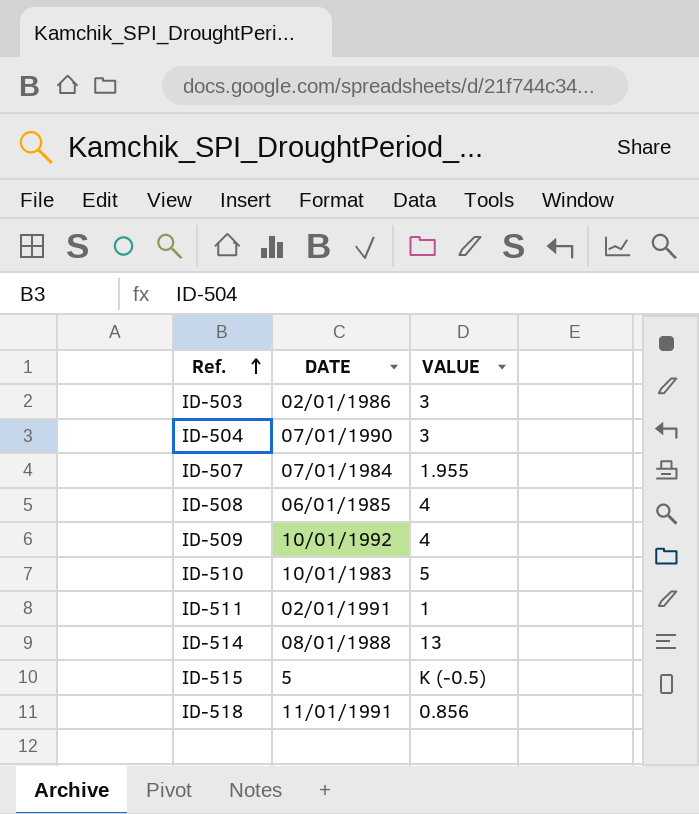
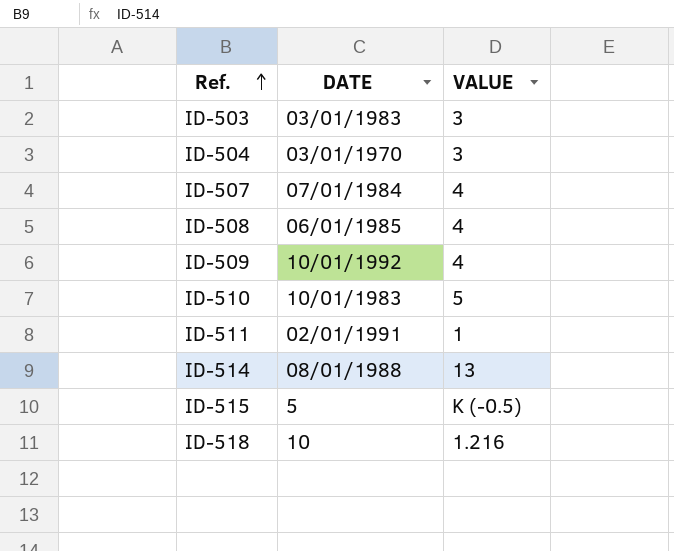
ID-503 | DATE: 02/01/1986 -> 03/01/1983
ID-504 | DATE: 07/01/1990 -> 03/01/1970
ID-507 | VALUE: 1.955 -> 4
ID-518 | DATE: 11/01/1991 -> 10
ID-518 | VALUE: 0.856 -> 1.216

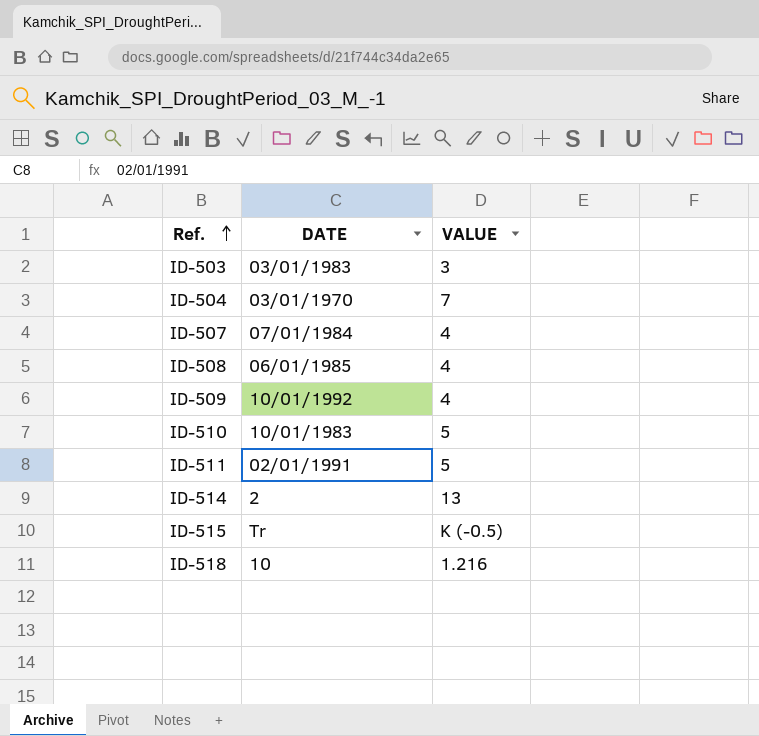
ID-504 | VALUE: 3 -> 7
ID-511 | VALUE: 1 -> 5
ID-514 | DATE: 08/01/1988 -> 2
ID-515 | DATE: 5 -> Tr

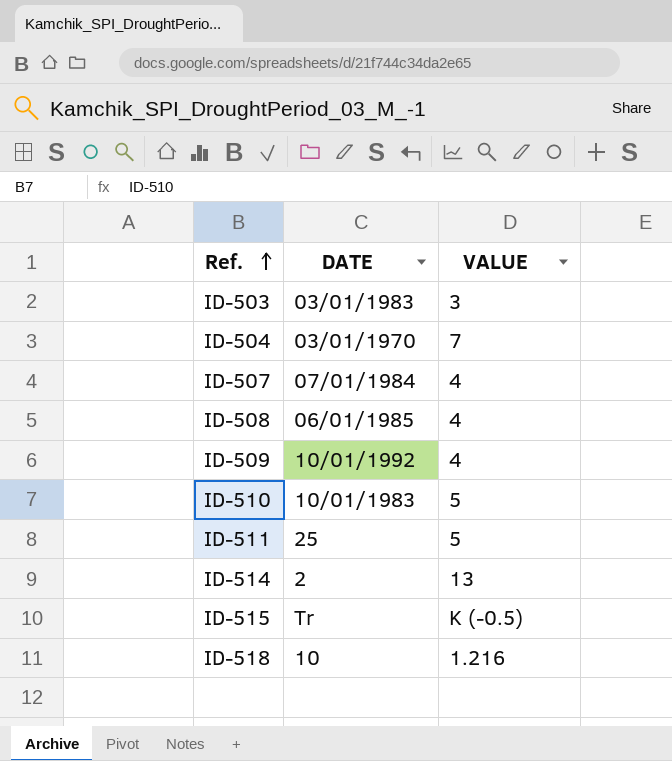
ID-511 | DATE: 02/01/1991 -> 25

